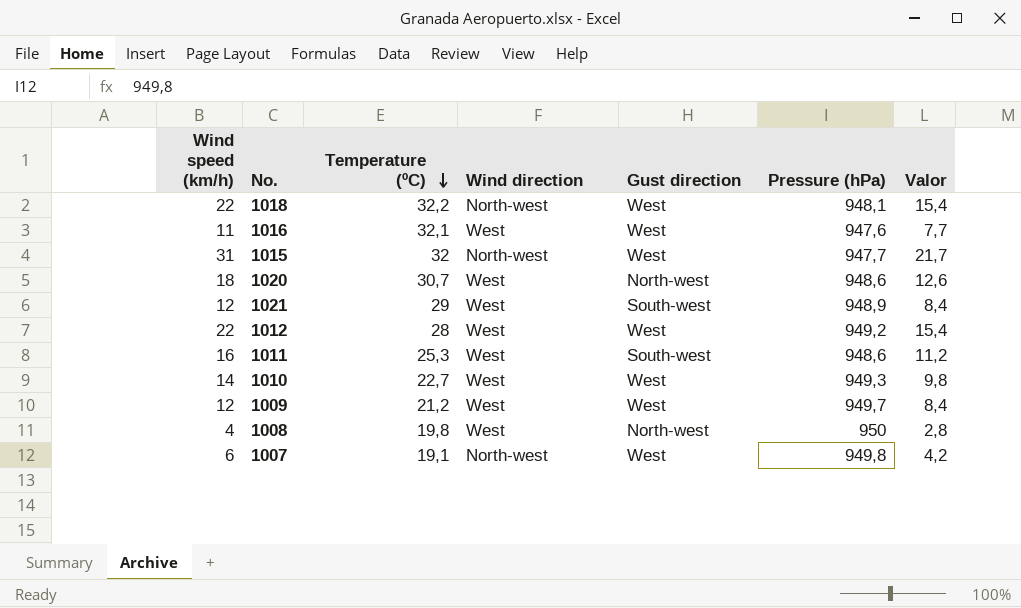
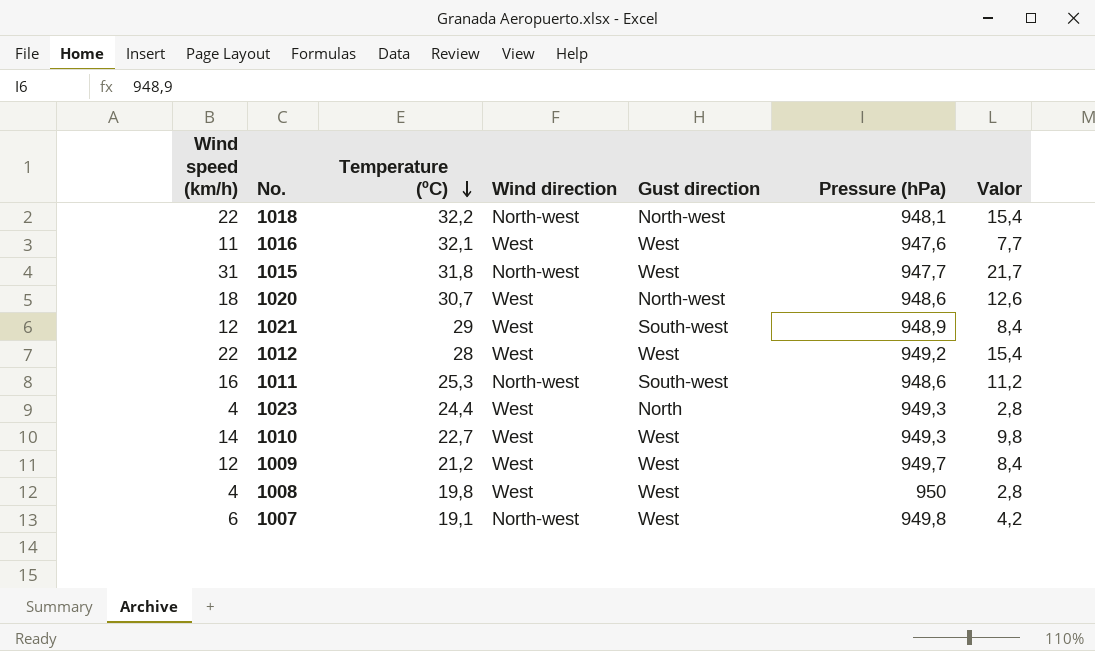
1018 | Gust direction: West -> North-west
1015 | Temperature (ºC): 32 -> 31,8
1011 | Wind direction: West -> North-west
row 1023: none -> 4 | 24,4 | West | North | 949,3 | 2,8
1008 | Gust direction: North-west -> West

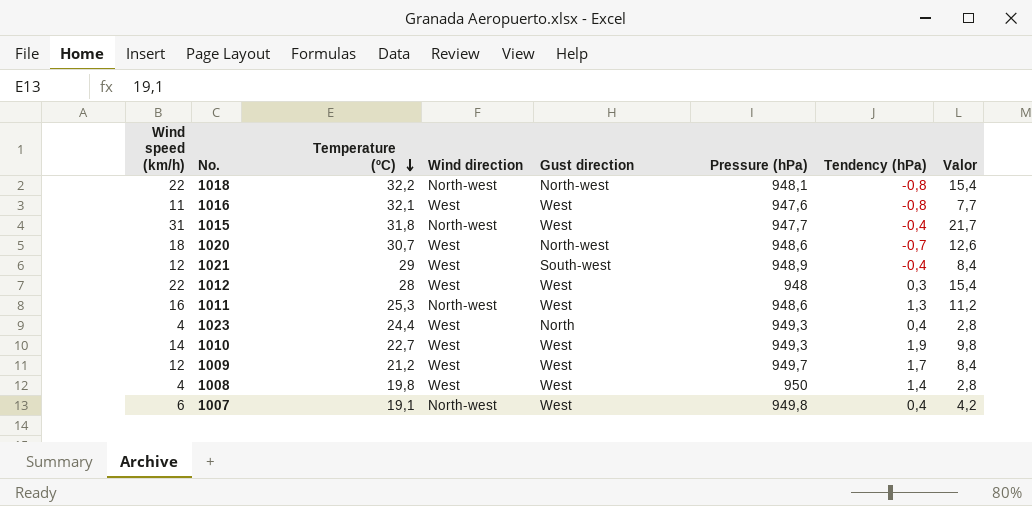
column Tendency (hPa) | position: none -> 7
1012 | Pressure (hPa): 949,2 -> 948
1011 | Gust direction: South-west -> West

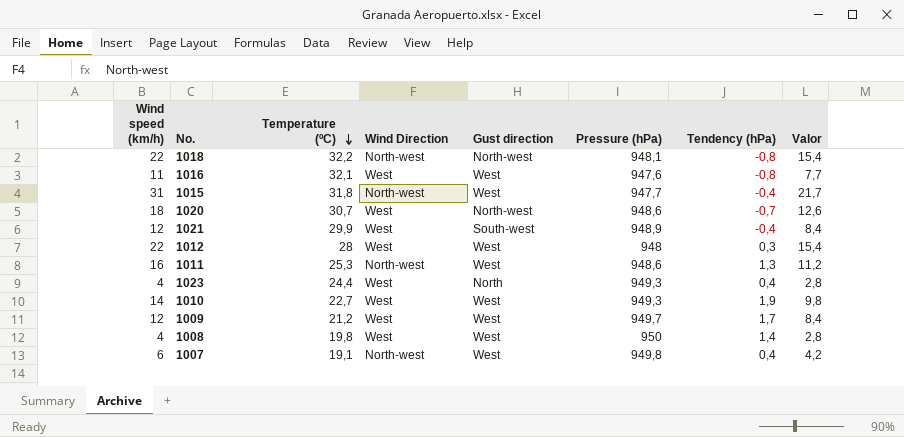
column name: Wind direction -> Wind Direction
1021 | Temperature (ºC): 29 -> 29,9

